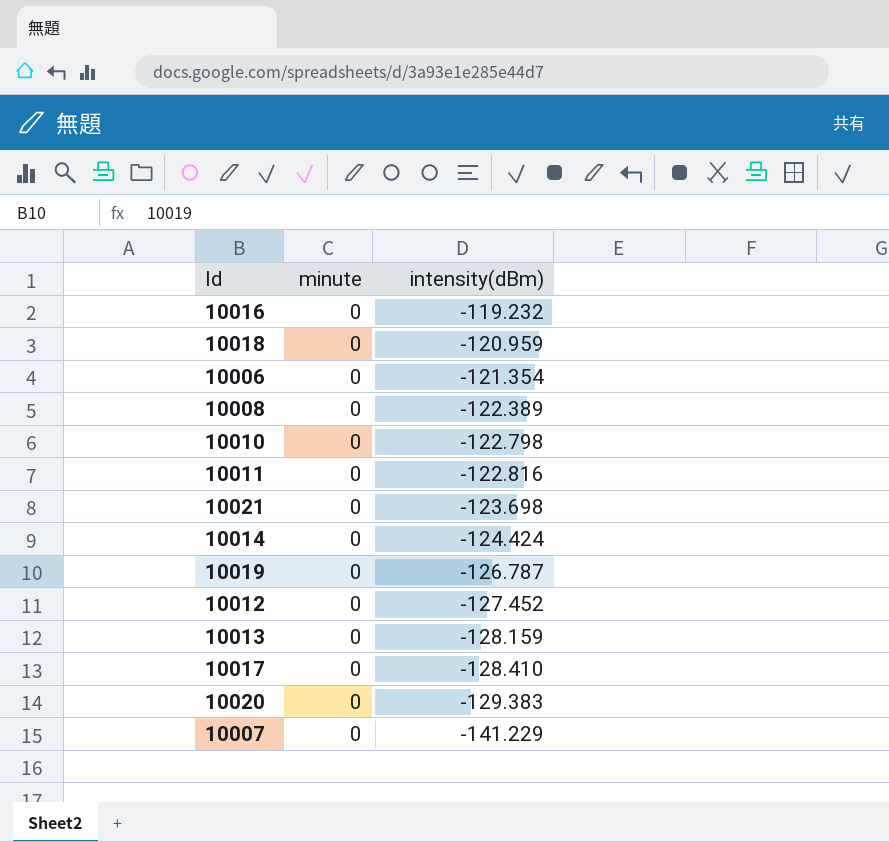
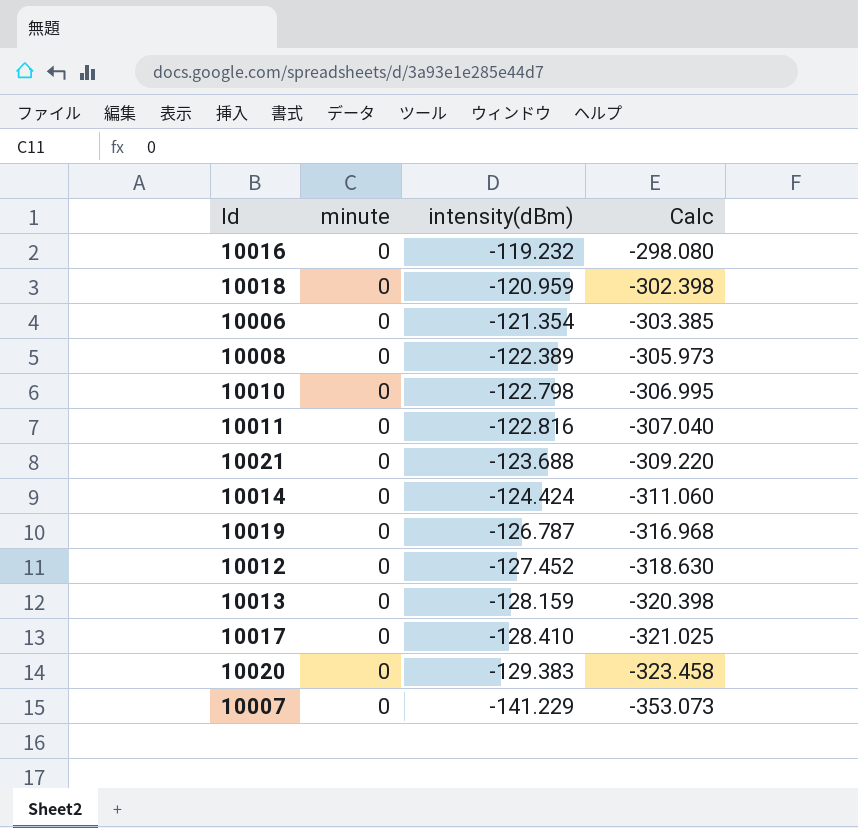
column Calc | formula: none -> [intensity(dBm)] * 2.5
10021 | intensity(dBm): -123.698 -> -123.688

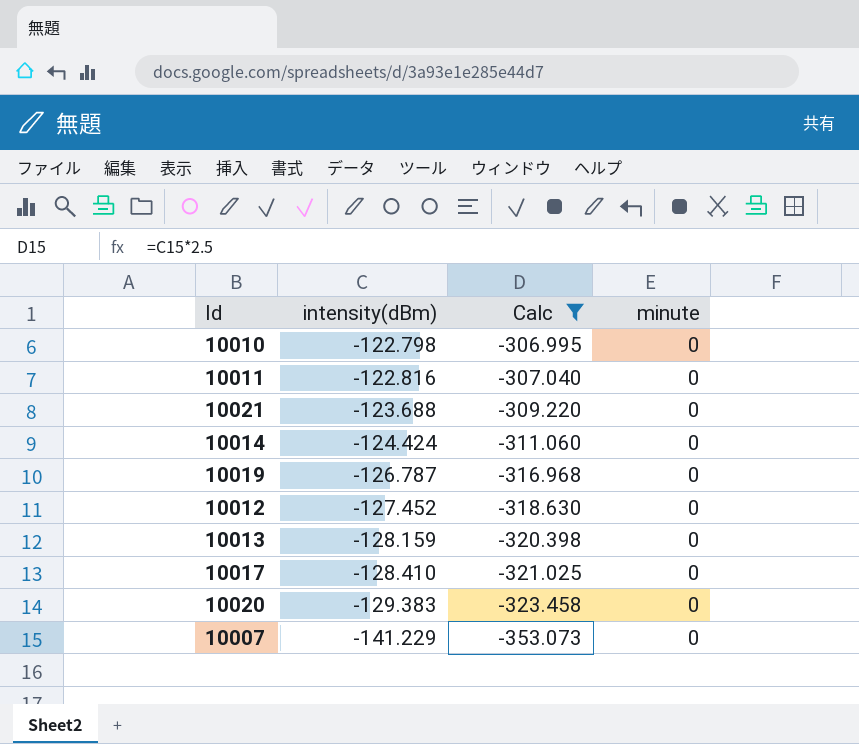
filter: none -> Calc <= -306.995
column minute | position: 2 -> 4

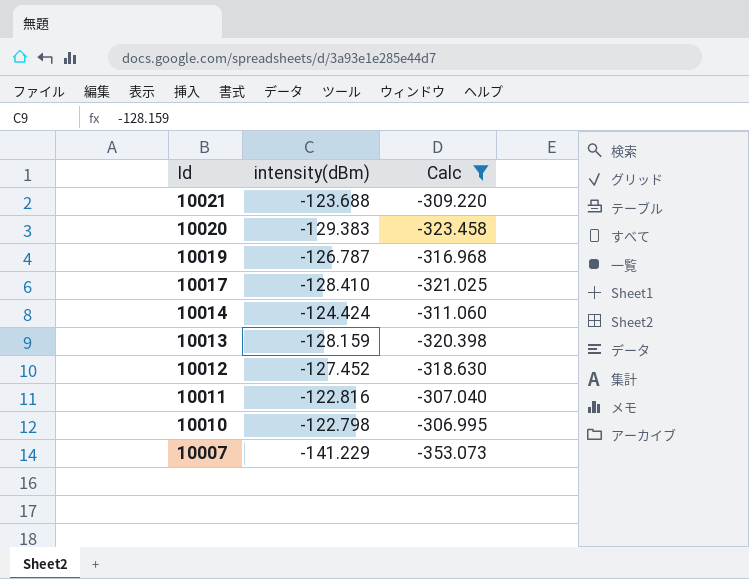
row order: intensity(dBm) descending -> Id descending
column minute | position: 4 -> none

